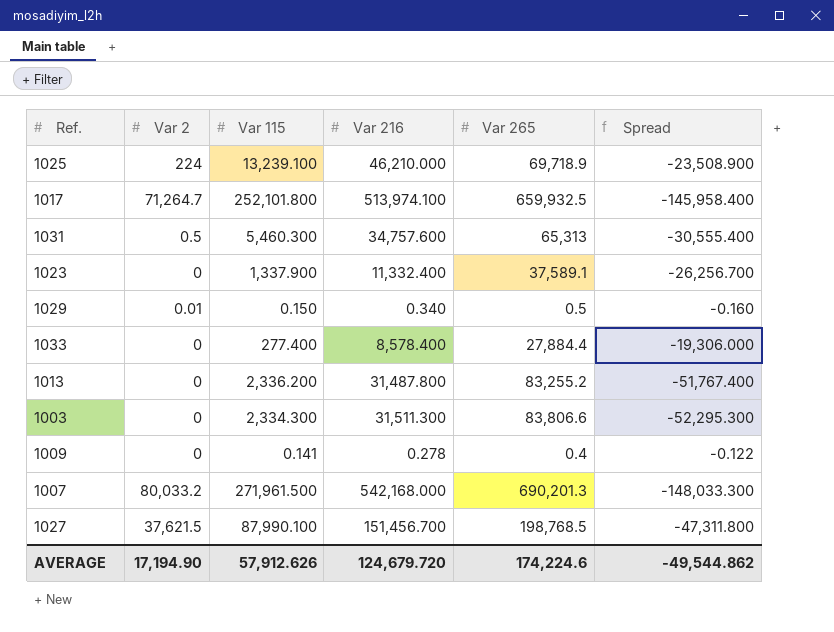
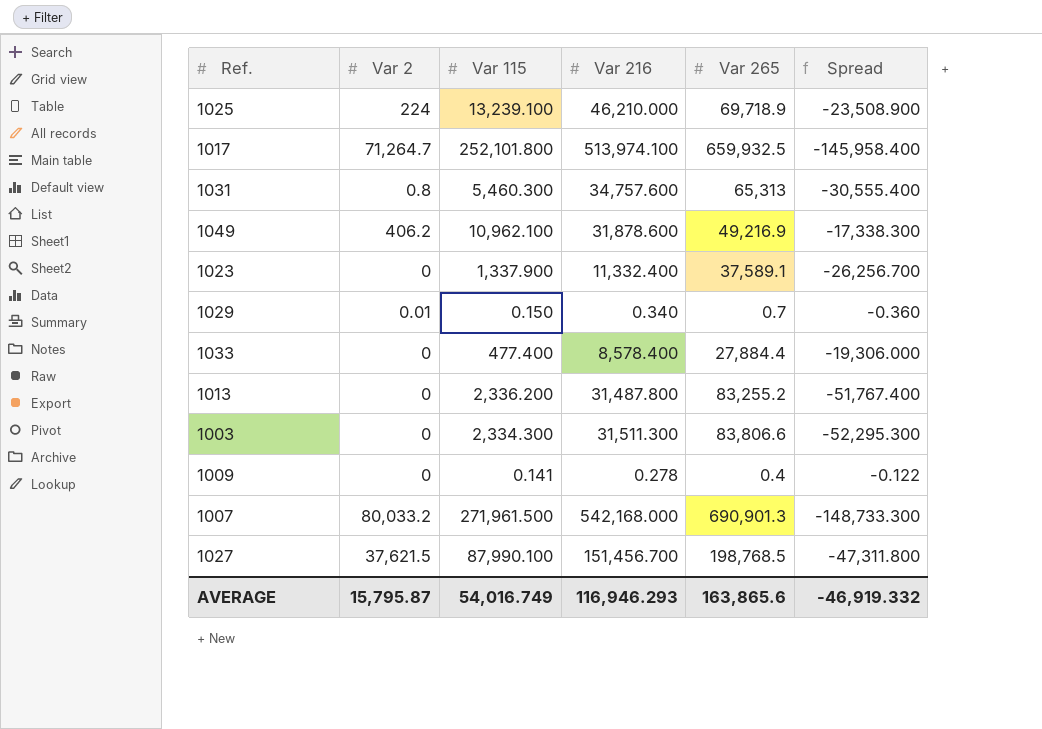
1031 | Var 2: 0.5 -> 0.8
row 1049: none -> 406.2 | 10,962.100 | 31,878.600 | 49,216.9 | -17,338.300
1029 | Var 265: 0.5 -> 0.7
1029 | Spread: -0.160 -> -0.360
1033 | Var 115: 277.400 -> 477.400
1007 | Var 265: 690,201.3 -> 690,901.3
1007 | Spread: -148,033.300 -> -148,733.300
AVERAGE | Var 2: 17,194.90 -> 15,795.87
AVERAGE | Var 115: 57,912.626 -> 54,016.749
AVERAGE | Var 216: 124,679.720 -> 116,946.293
AVERAGE | Var 265: 174,224.6 -> 163,865.6
AVERAGE | Spread: -49,544.862 -> -46,919.332

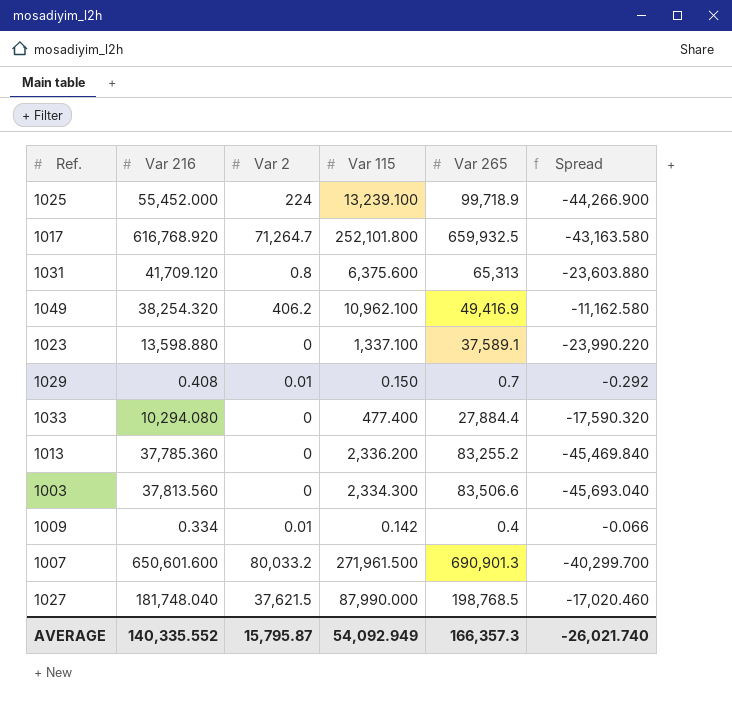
column Var 216 | position: 4 -> 2
1025 | Var 216: 46,210.000 -> 55,452.000
1025 | Var 265: 69,718.9 -> 99,718.9
1025 | Spread: -23,508.900 -> -44,266.900
1017 | Var 216: 513,974.100 -> 616,768.920
1017 | Spread: -145,958.400 -> -43,163.580
1031 | Var 216: 34,757.600 -> 41,709.120
1031 | Var 115: 5,460.300 -> 6,375.600
1031 | Spread: -30,555.400 -> -23,603.880
1049 | Var 216: 31,878.600 -> 38,254.320
1049 | Var 265: 49,216.9 -> 49,416.9
1049 | Spread: -17,338.300 -> -11,162.580
1023 | Var 216: 11,332.400 -> 13,598.880
1023 | Var 115: 1,337.900 -> 1,337.100
1023 | Spread: -26,256.700 -> -23,990.220
1029 | Var 216: 0.340 -> 0.408
1029 | Spread: -0.360 -> -0.292
1033 | Var 216: 8,578.400 -> 10,294.080
1033 | Spread: -19,306.000 -> -17,590.320
1013 | Var 216: 31,487.800 -> 37,785.360
1013 | Spread: -51,767.400 -> -45,469.840
1003 | Var 216: 31,511.300 -> 37,813.560
1003 | Var 265: 83,806.6 -> 83,506.6
1003 | Spread: -52,295.300 -> -45,693.040
1009 | Var 216: 0.278 -> 0.334
1009 | Var 2: 0 -> 0.01
1009 | Var 115: 0.141 -> 0.142
1009 | Spread: -0.122 -> -0.066
1007 | Var 216: 542,168.000 -> 650,601.600
1007 | Spread: -148,733.300 -> -40,299.700
1027 | Var 216: 151,456.700 -> 181,748.040
1027 | Var 115: 87,990.100 -> 87,990.000
1027 | Spread: -47,311.800 -> -17,020.460
AVERAGE | Var 216: 116,946.293 -> 140,335.552
AVERAGE | Var 115: 54,016.749 -> 54,092.949
AVERAGE | Var 265: 163,865.6 -> 166,357.3
AVERAGE | Spread: -46,919.332 -> -26,021.740

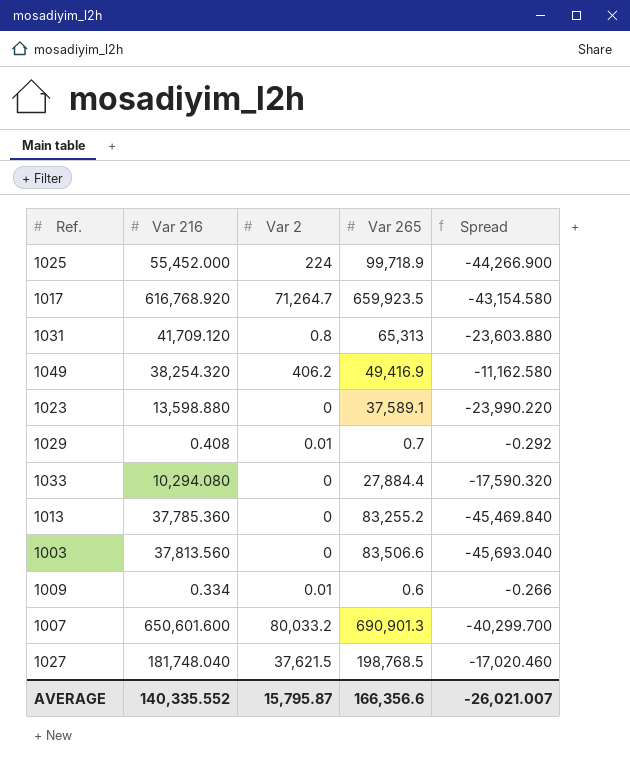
column Var 115 | position: 4 -> none
1017 | Var 265: 659,932.5 -> 659,923.5
1017 | Spread: -43,163.580 -> -43,154.580
1009 | Var 265: 0.4 -> 0.6
1009 | Spread: -0.066 -> -0.266
AVERAGE | Var 265: 166,357.3 -> 166,356.6
AVERAGE | Spread: -26,021.740 -> -26,021.007

